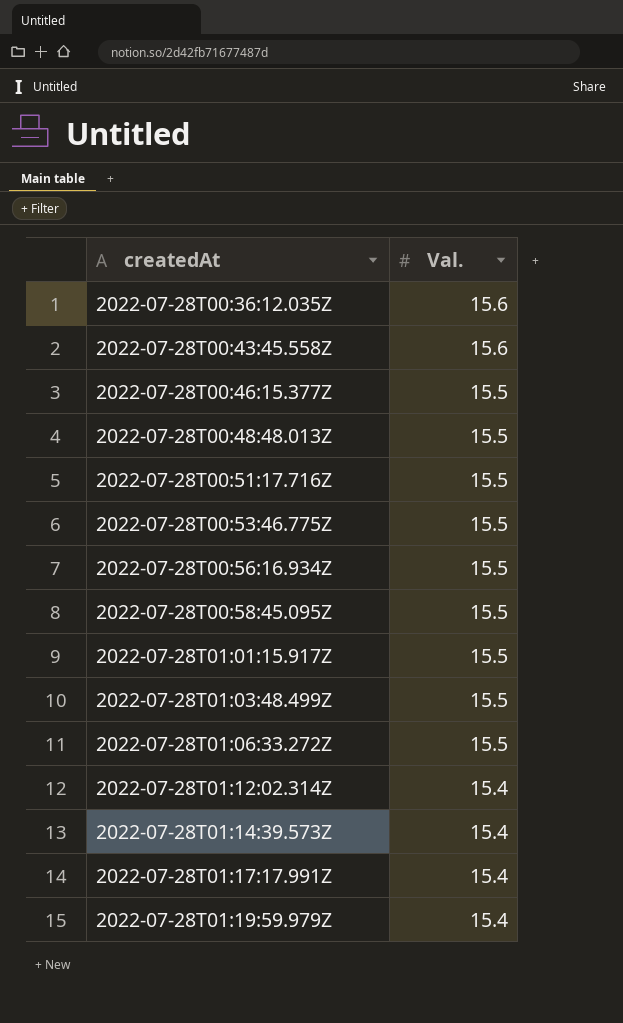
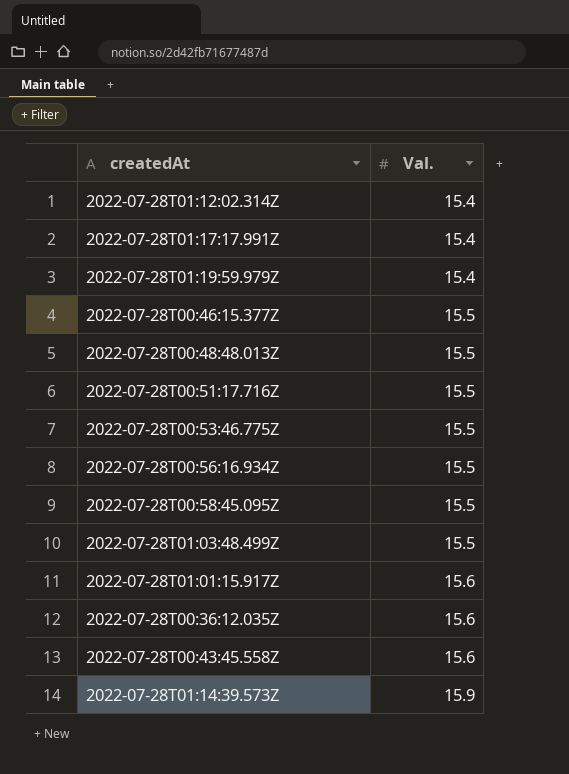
row order: createdAt ascending -> Val. ascending
row 2022-07-28T01:06:33.272Z: 15.5 -> none
2022-07-28T01:01:15.917Z | Val.: 15.5 -> 15.6
2022-07-28T01:14:39.573Z | Val.: 15.4 -> 15.9

